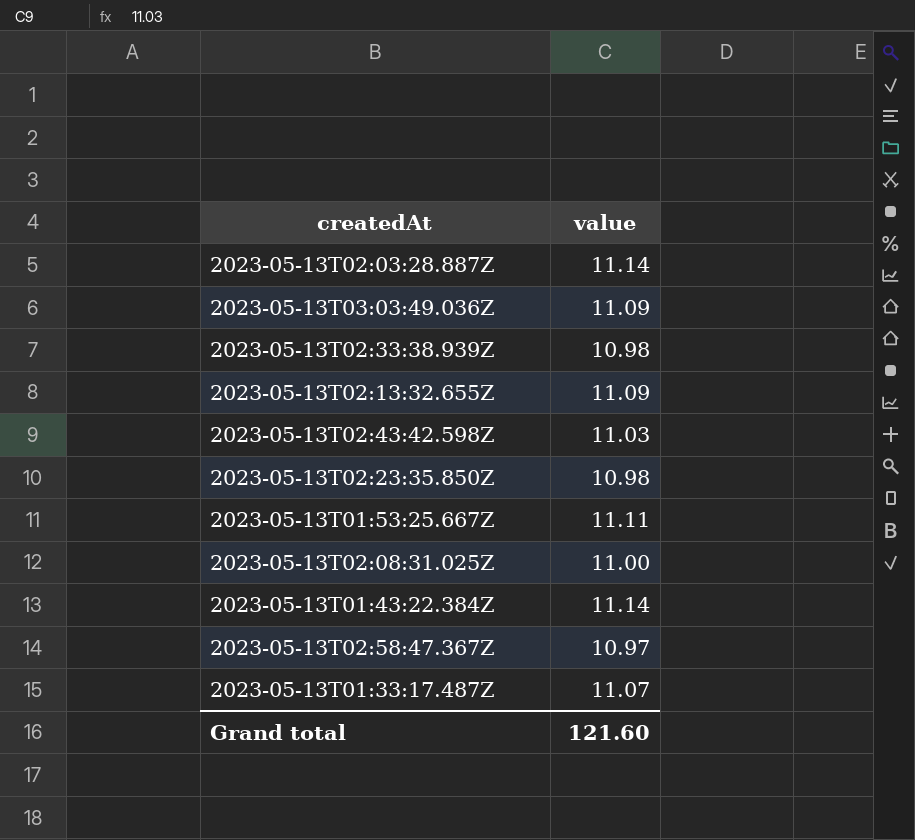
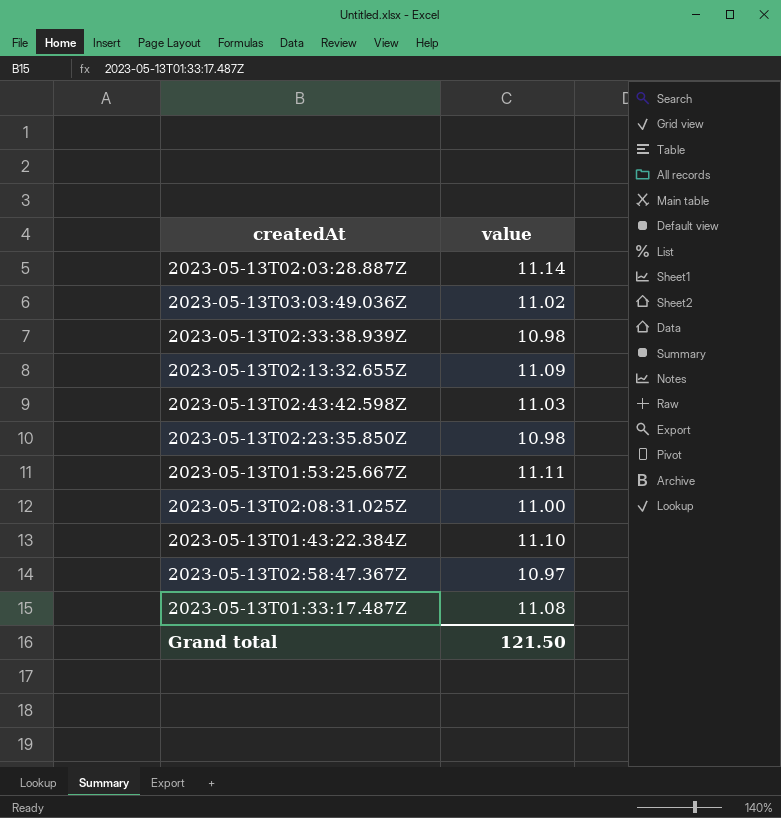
2023-05-13T03:03:49.036Z | value: 11.09 -> 11.02
2023-05-13T01:43:22.384Z | value: 11.14 -> 11.10
2023-05-13T01:33:17.487Z | value: 11.07 -> 11.08
Grand total | value: 121.60 -> 121.50

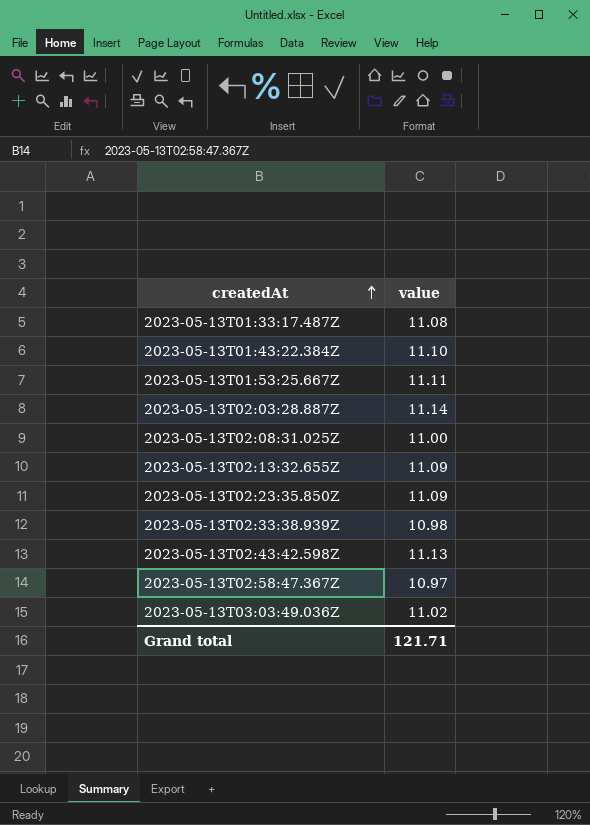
row order: none -> createdAt ascending
2023-05-13T02:23:35.850Z | value: 10.98 -> 11.09
2023-05-13T02:43:42.598Z | value: 11.03 -> 11.13
Grand total | value: 121.50 -> 121.71

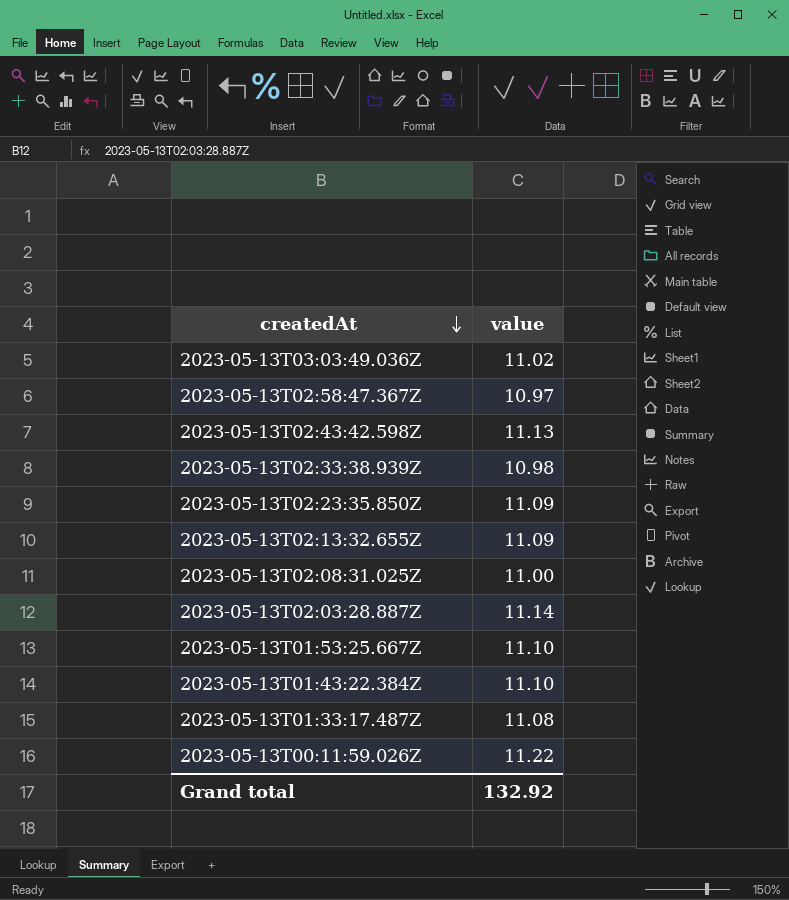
row order: createdAt ascending -> createdAt descending
2023-05-13T01:53:25.667Z | value: 11.11 -> 11.10
row 2023-05-13T00:11:59.026Z: none -> 11.22
Grand total | value: 121.71 -> 132.92

